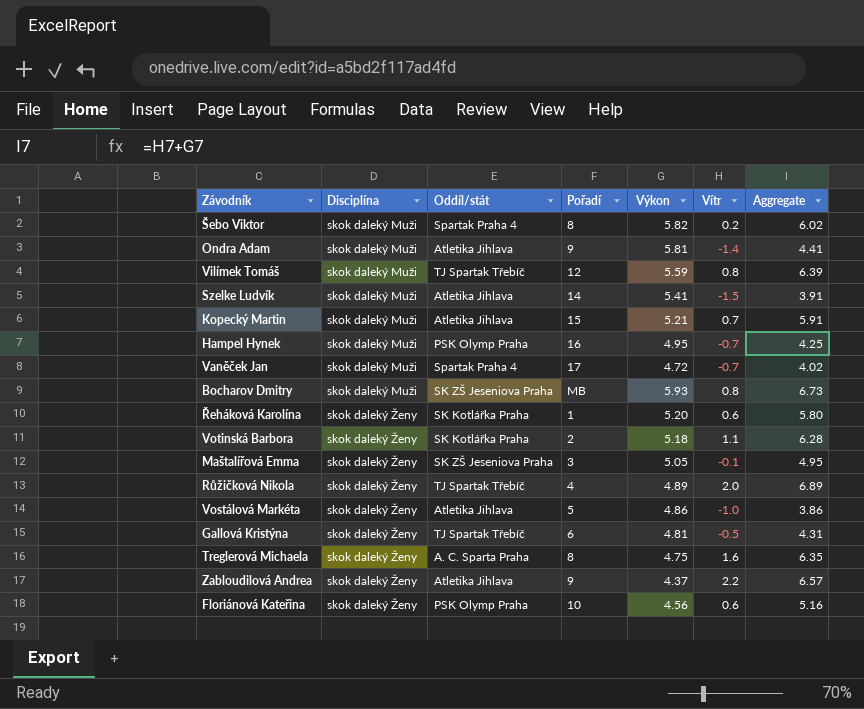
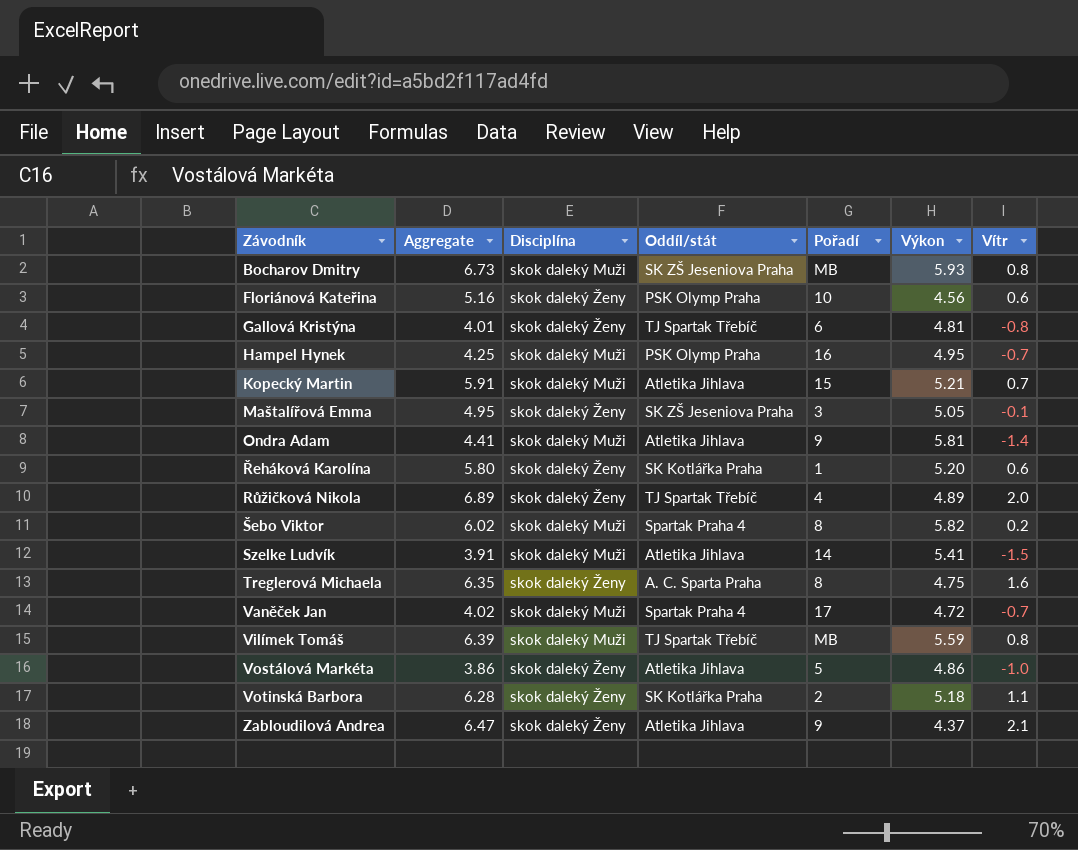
row order: Disciplína ascending -> Závodník ascending
column Aggregate | position: 7 -> 2
Gallová Kristýna | Aggregate: 4.31 -> 4.01
Gallová Kristýna | Vítr: -0.5 -> -0.8
Vilímek Tomáš | Pořadí: 12 -> MB
Zabloudilová Andrea | Aggregate: 6.57 -> 6.47
Zabloudilová Andrea | Vítr: 2.2 -> 2.1

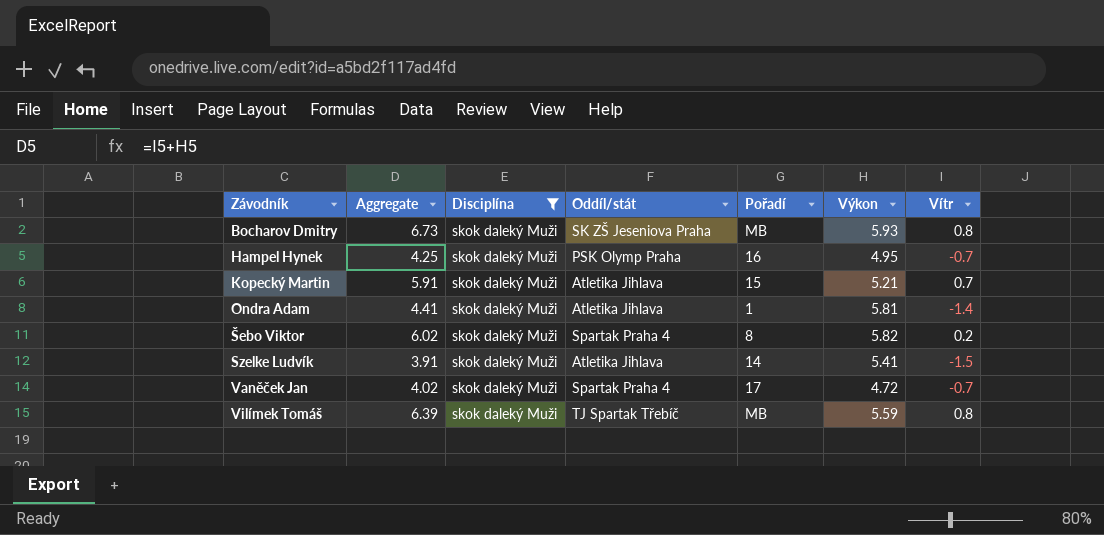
filter: none -> Disciplína = skok daleký Muži
Ondra Adam | Pořadí: 9 -> 1

